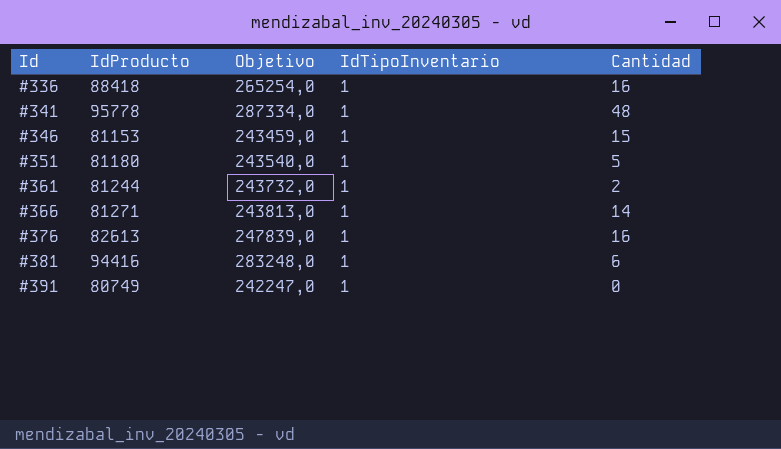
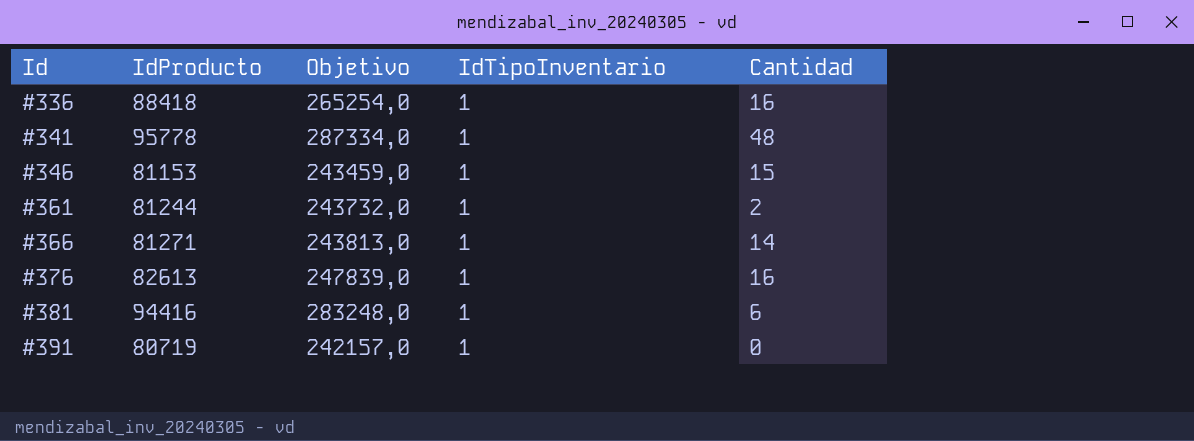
row #351: 81180 | 243540,0 | 1 | 5 -> none
#391 | IdProducto: 80749 -> 80719
#391 | Objetivo: 242247,0 -> 242157,0

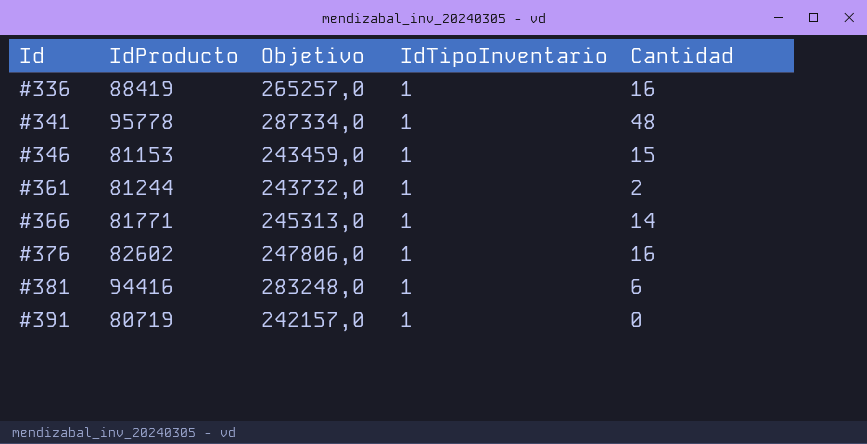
#336 | IdProducto: 88418 -> 88419
#336 | Objetivo: 265254,0 -> 265257,0
#366 | IdProducto: 81271 -> 81771
#366 | Objetivo: 243813,0 -> 245313,0
#376 | IdProducto: 82613 -> 82602
#376 | Objetivo: 247839,0 -> 247806,0

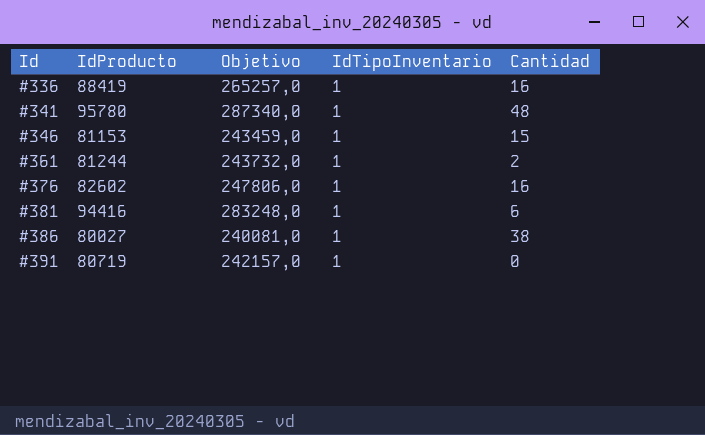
row #366: 81771 | 245313,0 | 1 | 14 -> none
#341 | IdProducto: 95778 -> 95780
#341 | Objetivo: 287334,0 -> 287340,0
row #386: none -> 80027 | 240081,0 | 1 | 38

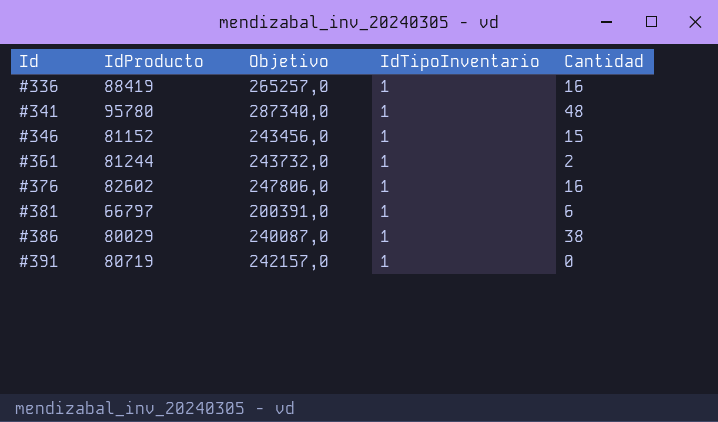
#346 | IdProducto: 81153 -> 81152
#346 | Objetivo: 243459,0 -> 243456,0
#381 | IdProducto: 94416 -> 66797
#381 | Objetivo: 283248,0 -> 200391,0
#386 | IdProducto: 80027 -> 80029
#386 | Objetivo: 240081,0 -> 240087,0

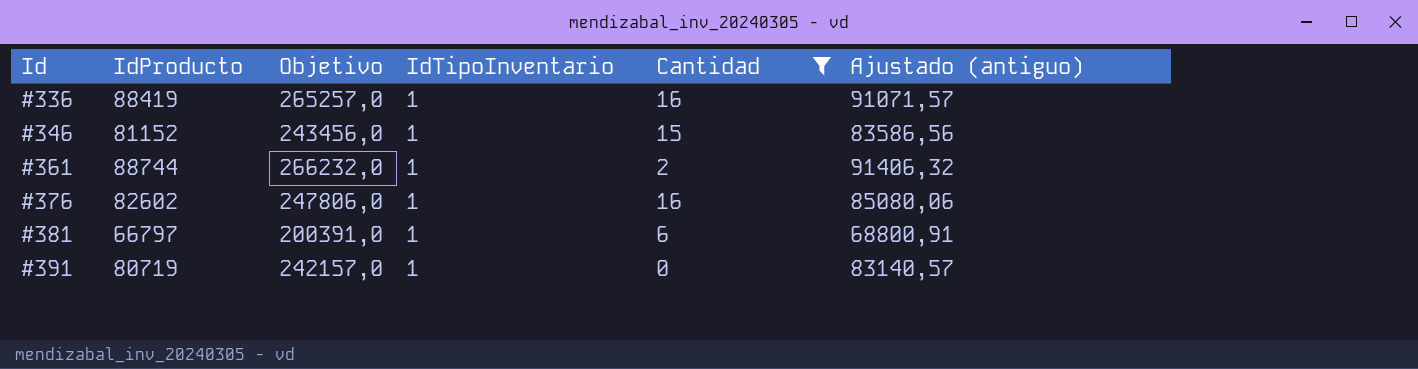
filter: none -> Cantidad <= 16
column Ajustado (antiguo) | formula: none -> [IdProducto] * 1,03
#361 | IdProducto: 81244 -> 88744
#361 | Objetivo: 243732,0 -> 266232,0

